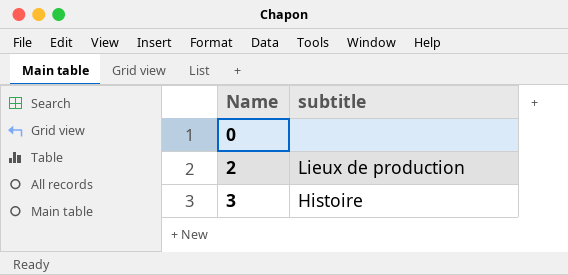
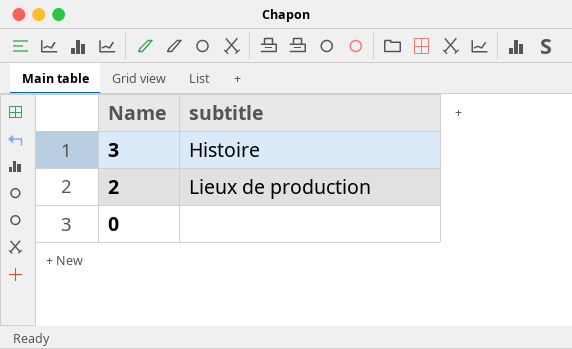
row order: Name ascending -> Name descending

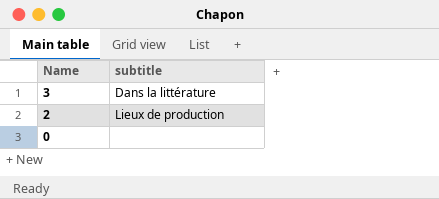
3 | subtitle: Histoire -> Dans la littérature

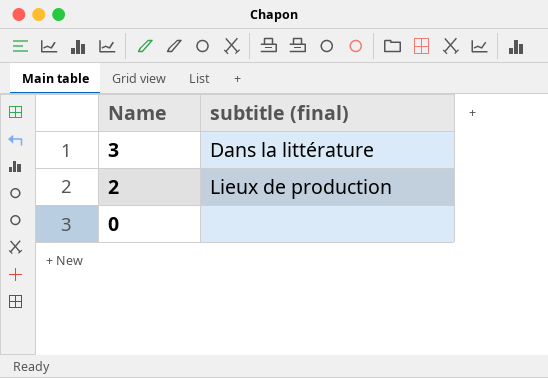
column name: subtitle -> subtitle (final)

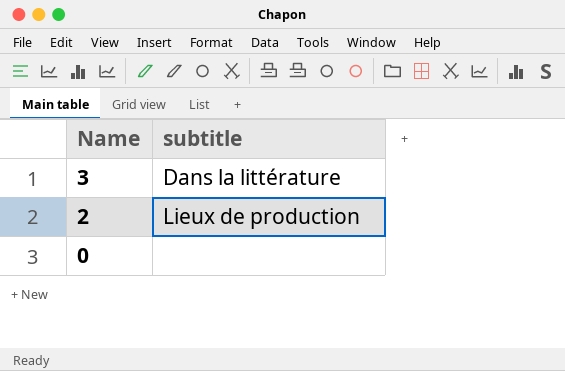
column name: subtitle (final) -> subtitle

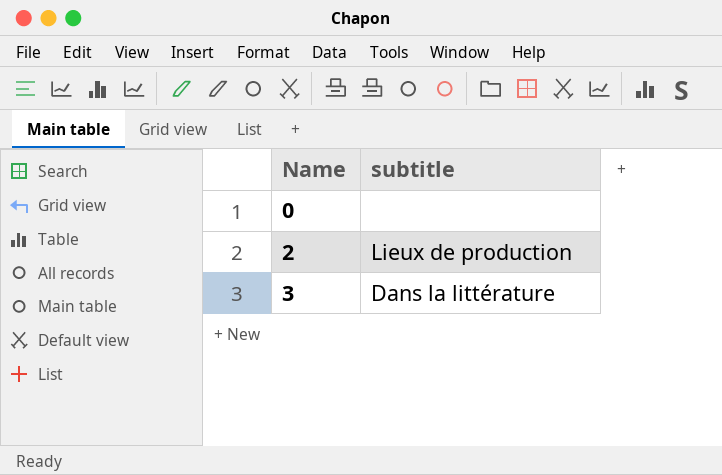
row order: Name descending -> Name ascending

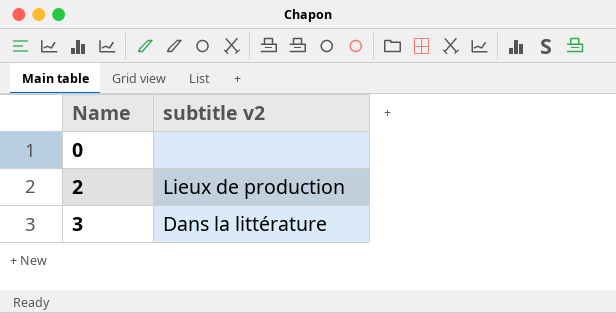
column name: subtitle -> subtitle v2

